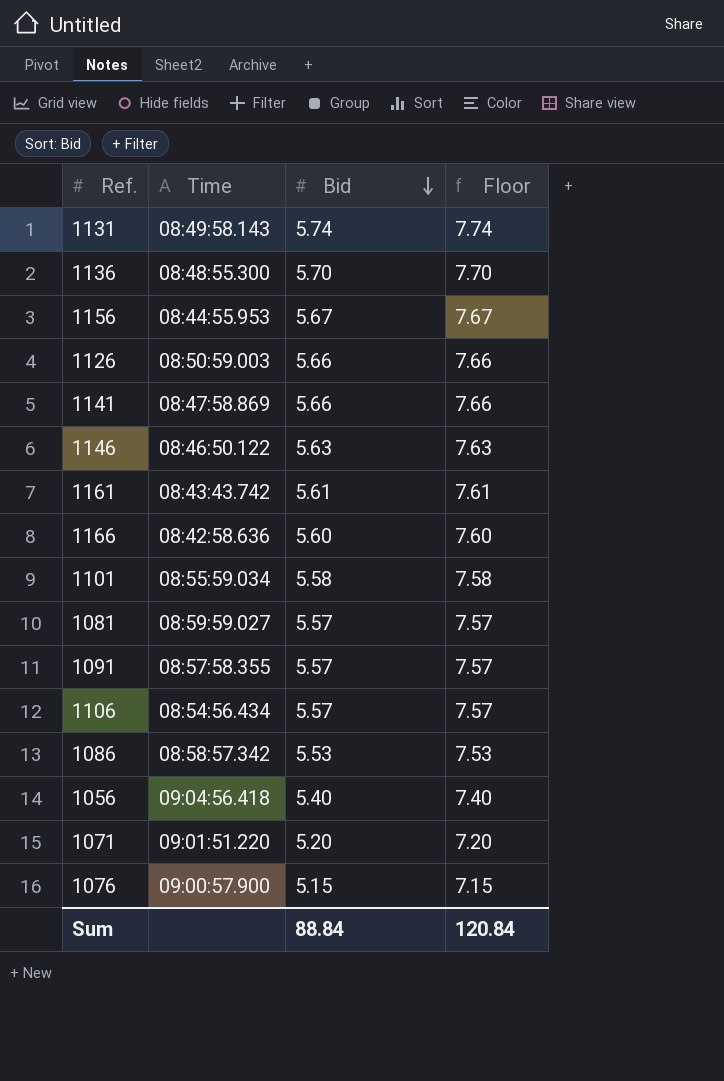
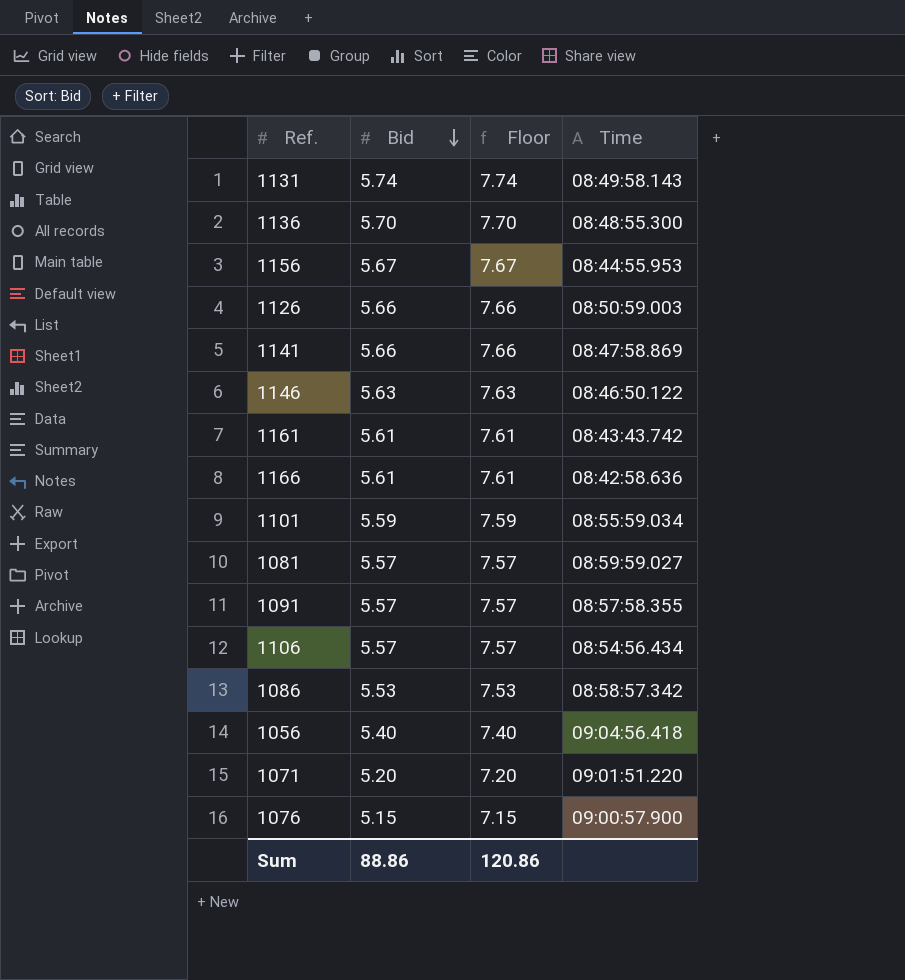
column Time | position: 2 -> 4
1166 | Bid: 5.60 -> 5.61
1166 | Floor: 7.60 -> 7.61
1101 | Bid: 5.58 -> 5.59
1101 | Floor: 7.58 -> 7.59
Sum | Bid: 88.84 -> 88.86
Sum | Floor: 120.84 -> 120.86

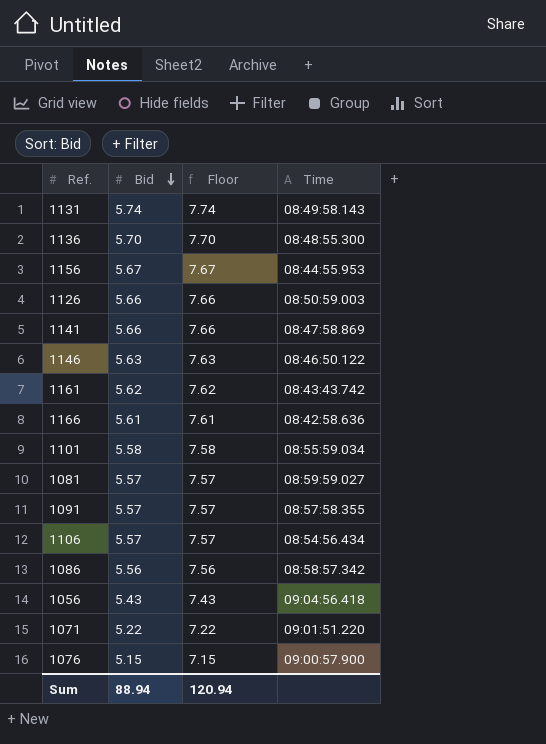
1161 | Bid: 5.61 -> 5.62
1161 | Floor: 7.61 -> 7.62
1101 | Bid: 5.59 -> 5.58
1101 | Floor: 7.59 -> 7.58
1086 | Bid: 5.53 -> 5.56
1086 | Floor: 7.53 -> 7.56
1056 | Bid: 5.40 -> 5.43
1056 | Floor: 7.40 -> 7.43
1071 | Bid: 5.20 -> 5.22
1071 | Floor: 7.20 -> 7.22
Sum | Bid: 88.86 -> 88.94
Sum | Floor: 120.86 -> 120.94

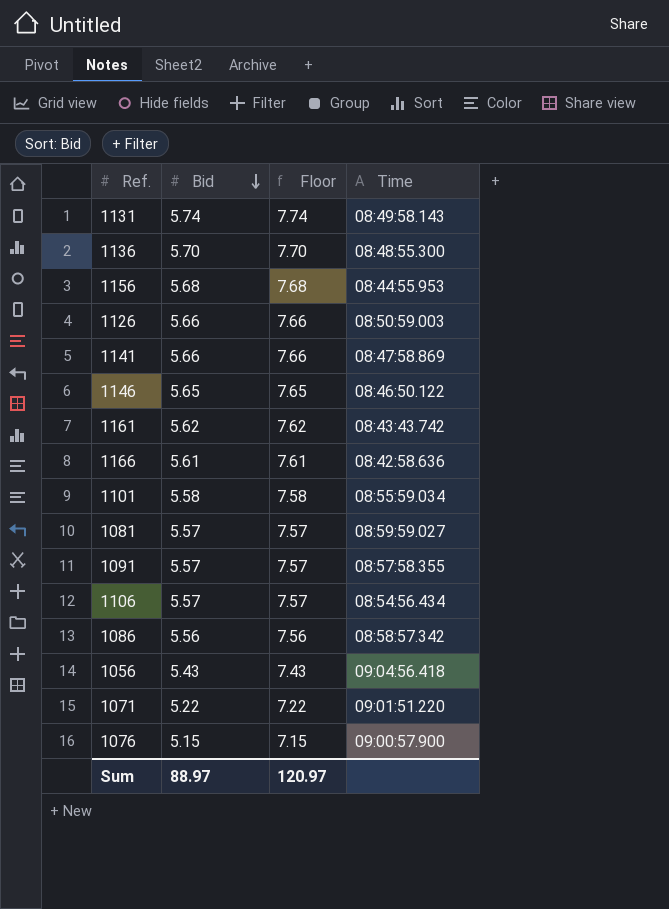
1156 | Bid: 5.67 -> 5.68
1156 | Floor: 7.67 -> 7.68
1146 | Bid: 5.63 -> 5.65
1146 | Floor: 7.63 -> 7.65
Sum | Bid: 88.94 -> 88.97
Sum | Floor: 120.94 -> 120.97

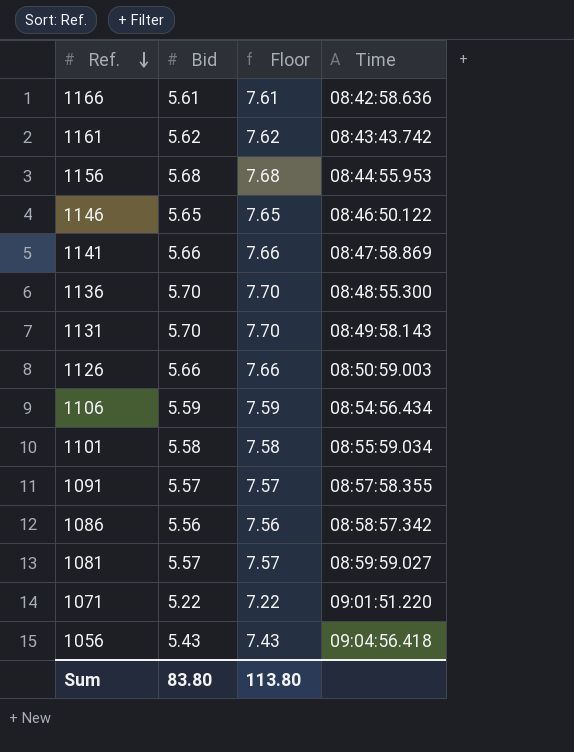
row order: Bid descending -> Ref. descending
row 1076: 5.15 | 7.15 | 09:00:57.900 -> none
1131 | Bid: 5.74 -> 5.70
1131 | Floor: 7.74 -> 7.70
1106 | Bid: 5.57 -> 5.59
1106 | Floor: 7.57 -> 7.59
Sum | Bid: 88.97 -> 83.80
Sum | Floor: 120.97 -> 113.80

